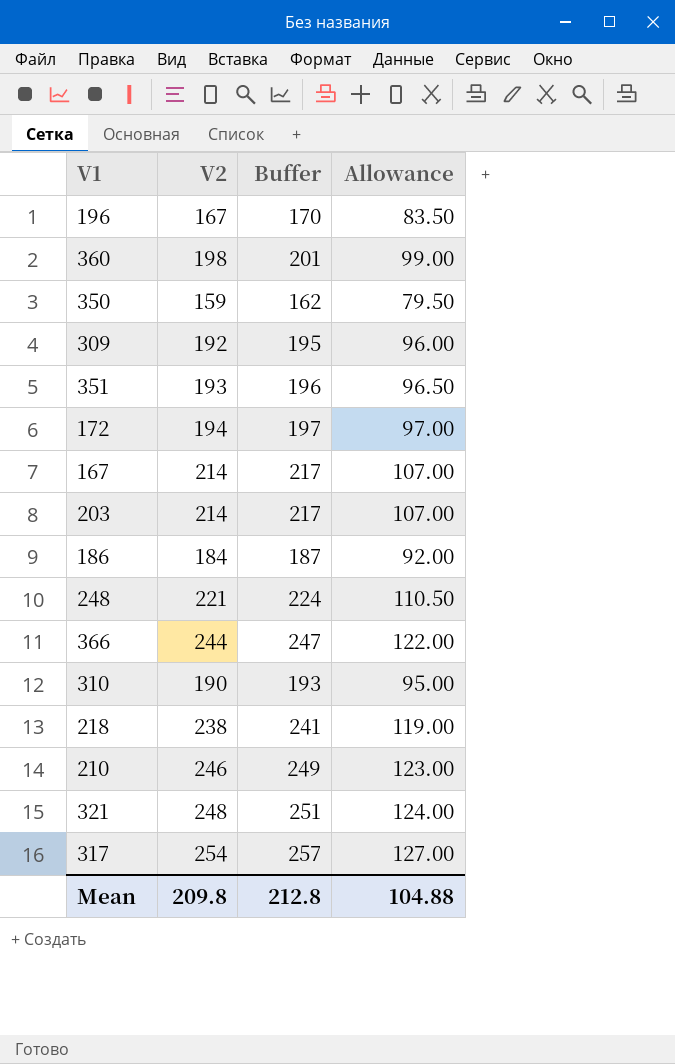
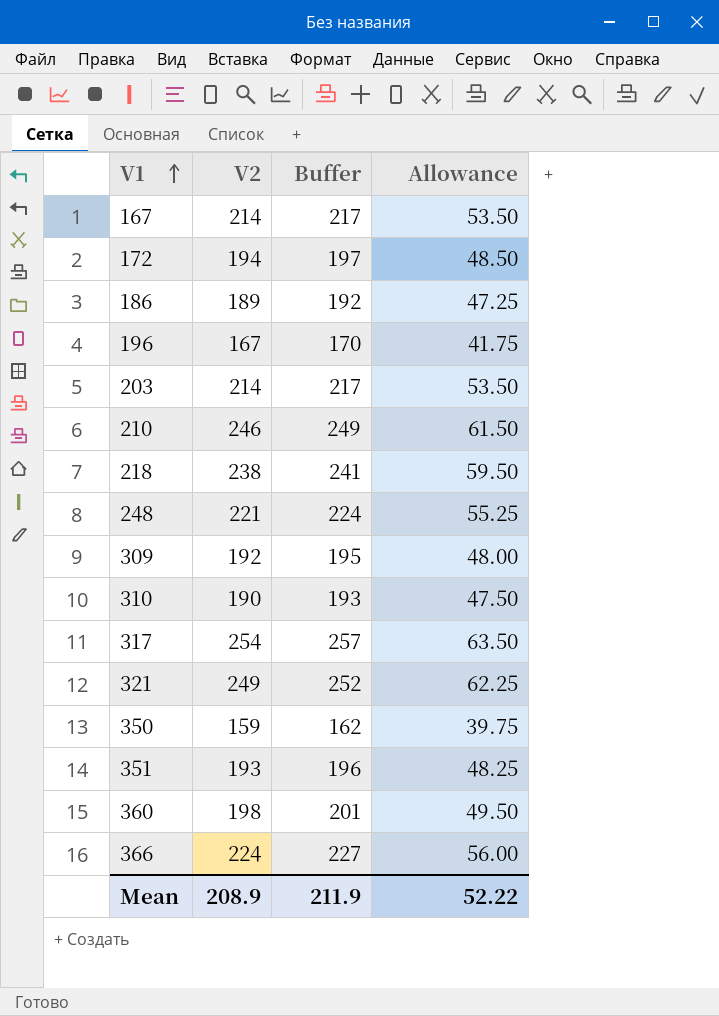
row order: none -> V1 ascending
column Allowance | formula: [V2] * 0.5 -> [V2] * 0.25
186 | V2: 184 -> 189
186 | Buffer: 187 -> 192
321 | V2: 248 -> 249
321 | Buffer: 251 -> 252
366 | V2: 244 -> 224
366 | Buffer: 247 -> 227
Mean | V2: 209.8 -> 208.9
Mean | Buffer: 212.8 -> 211.9
Mean | Allowance: 104.88 -> 52.22

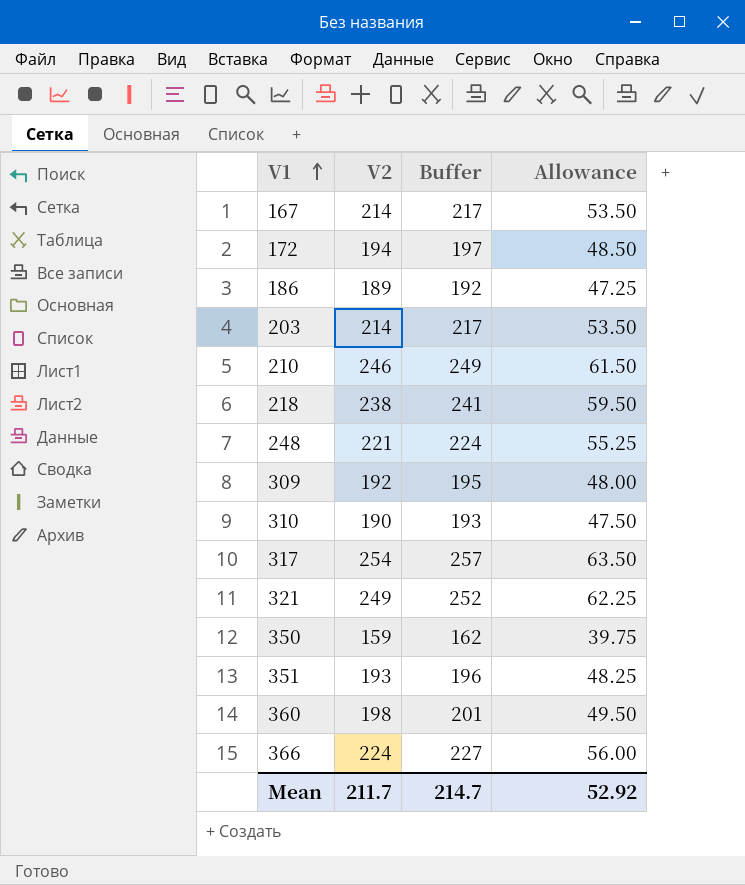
row 196: 167 | 170 | 41.75 -> none
Mean | V2: 208.9 -> 211.7
Mean | Buffer: 211.9 -> 214.7
Mean | Allowance: 52.22 -> 52.92

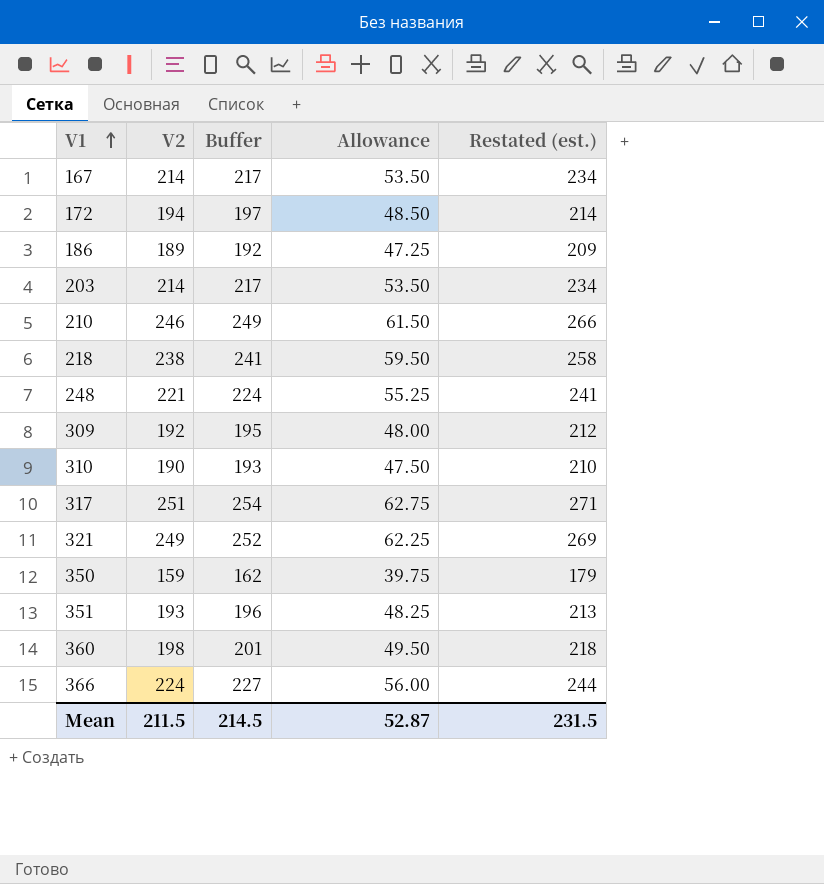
column Restated (est.) | formula: none -> [V2] + 20
317 | V2: 254 -> 251
317 | Buffer: 257 -> 254
317 | Allowance: 63.50 -> 62.75
Mean | V2: 211.7 -> 211.5
Mean | Buffer: 214.7 -> 214.5
Mean | Allowance: 52.92 -> 52.87

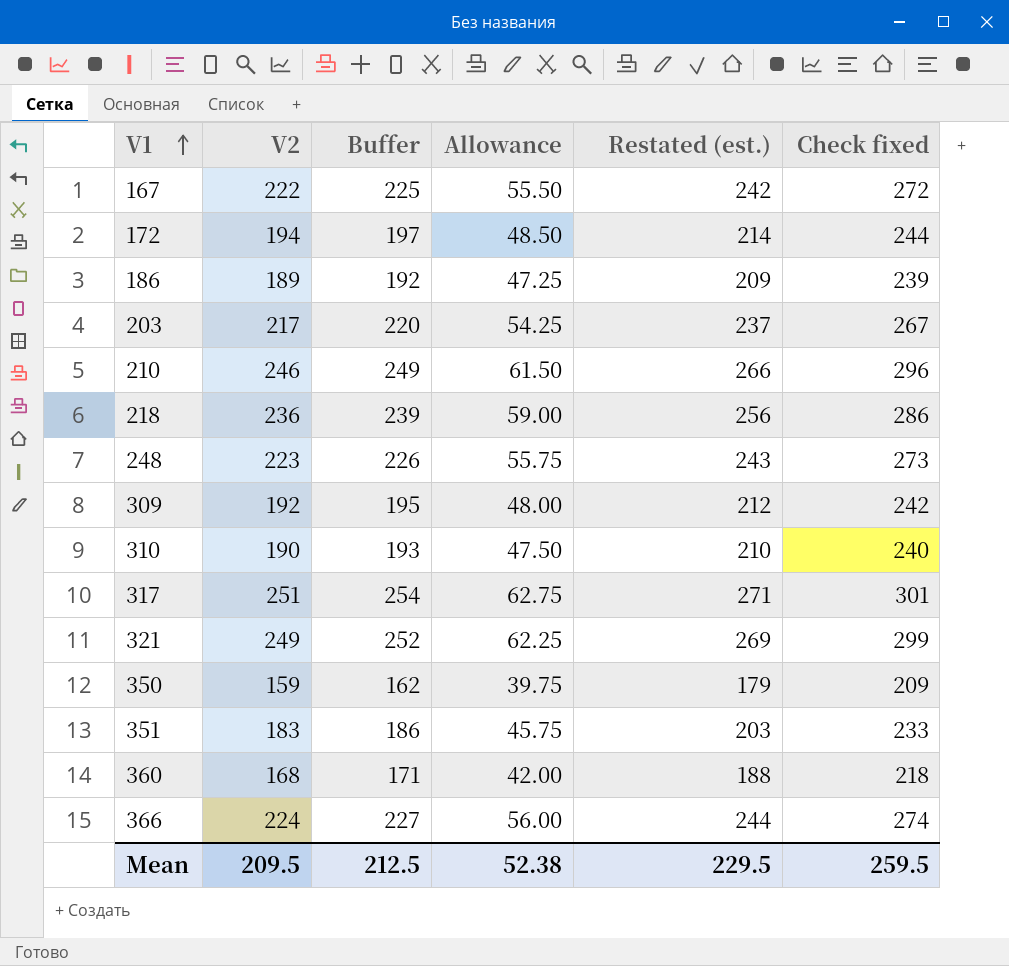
column Check fixed | formula: none -> [V2] + 50
167 | V2: 214 -> 222
167 | Buffer: 217 -> 225
167 | Allowance: 53.50 -> 55.50
167 | Restated (est.): 234 -> 242
203 | V2: 214 -> 217
203 | Buffer: 217 -> 220
203 | Allowance: 53.50 -> 54.25
203 | Restated (est.): 234 -> 237
218 | V2: 238 -> 236
218 | Buffer: 241 -> 239
218 | Allowance: 59.50 -> 59.00
218 | Restated (est.): 258 -> 256
248 | V2: 221 -> 223
248 | Buffer: 224 -> 226
248 | Allowance: 55.25 -> 55.75
248 | Restated (est.): 241 -> 243
351 | V2: 193 -> 183
351 | Buffer: 196 -> 186
351 | Allowance: 48.25 -> 45.75
351 | Restated (est.): 213 -> 203
360 | V2: 198 -> 168
360 | Buffer: 201 -> 171
360 | Allowance: 49.50 -> 42.00
360 | Restated (est.): 218 -> 188
Mean | V2: 211.5 -> 209.5
Mean | Buffer: 214.5 -> 212.5
Mean | Allowance: 52.87 -> 52.38
Mean | Restated (est.): 231.5 -> 229.5

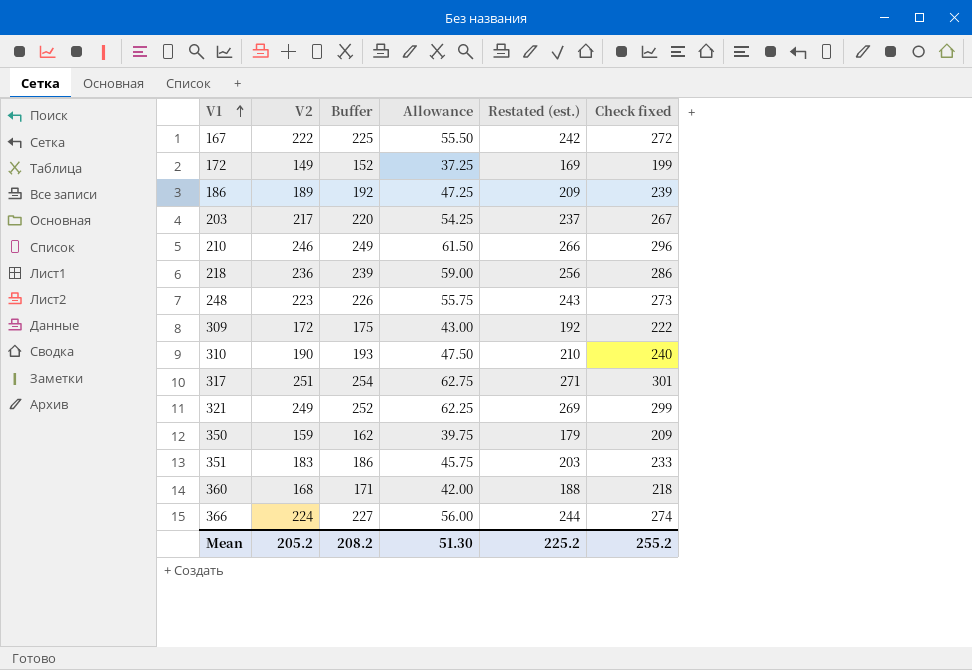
172 | V2: 194 -> 149
172 | Buffer: 197 -> 152
172 | Allowance: 48.50 -> 37.25
172 | Restated (est.): 214 -> 169
172 | Check fixed: 244 -> 199
309 | V2: 192 -> 172
309 | Buffer: 195 -> 175
309 | Allowance: 48.00 -> 43.00
309 | Restated (est.): 212 -> 192
309 | Check fixed: 242 -> 222
Mean | V2: 209.5 -> 205.2
Mean | Buffer: 212.5 -> 208.2
Mean | Allowance: 52.38 -> 51.30
Mean | Restated (est.): 229.5 -> 225.2
Mean | Check fixed: 259.5 -> 255.2

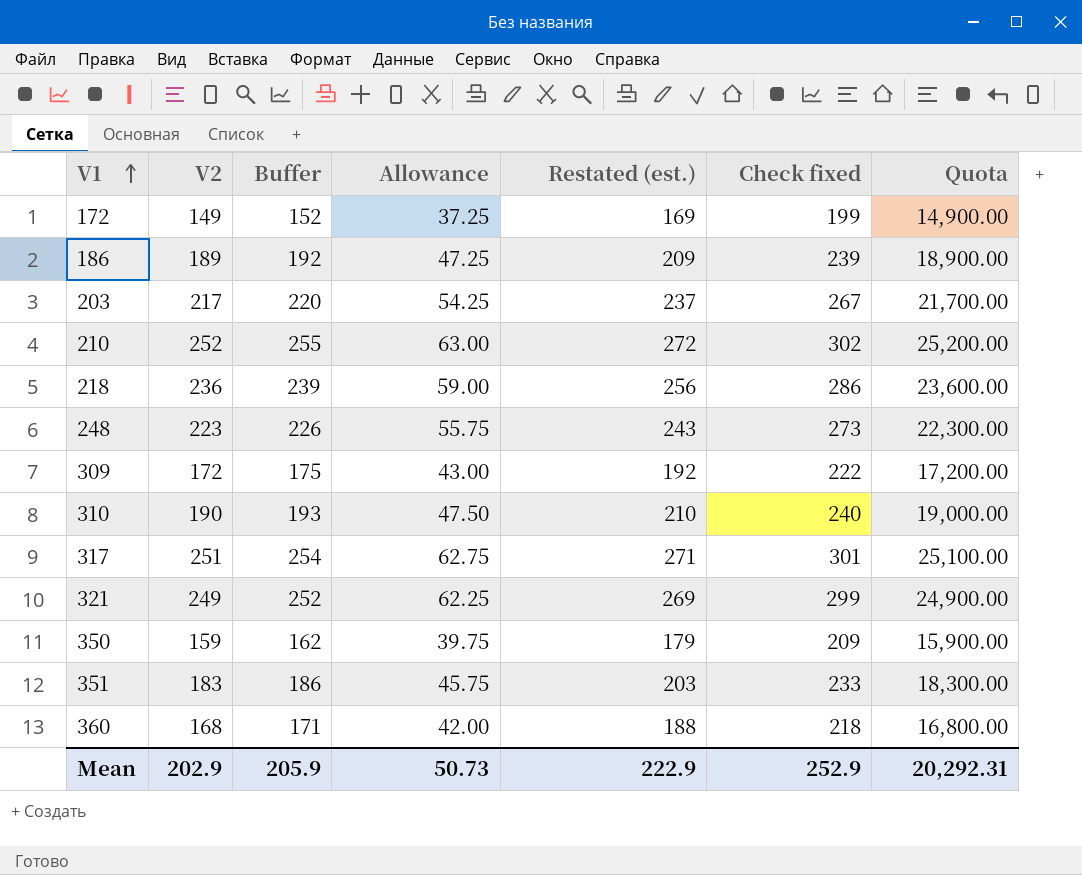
column Quota | formula: none -> [V2] * 100
row 167: 222 | 225 | 55.50 | 242 | 272 -> none
row 366: 224 | 227 | 56.00 | 244 | 274 -> none
210 | V2: 246 -> 252
210 | Buffer: 249 -> 255
210 | Allowance: 61.50 -> 63.00
210 | Restated (est.): 266 -> 272
210 | Check fixed: 296 -> 302
Mean | V2: 205.2 -> 202.9
Mean | Buffer: 208.2 -> 205.9
Mean | Allowance: 51.30 -> 50.73
Mean | Restated (est.): 225.2 -> 222.9
Mean | Check fixed: 255.2 -> 252.9

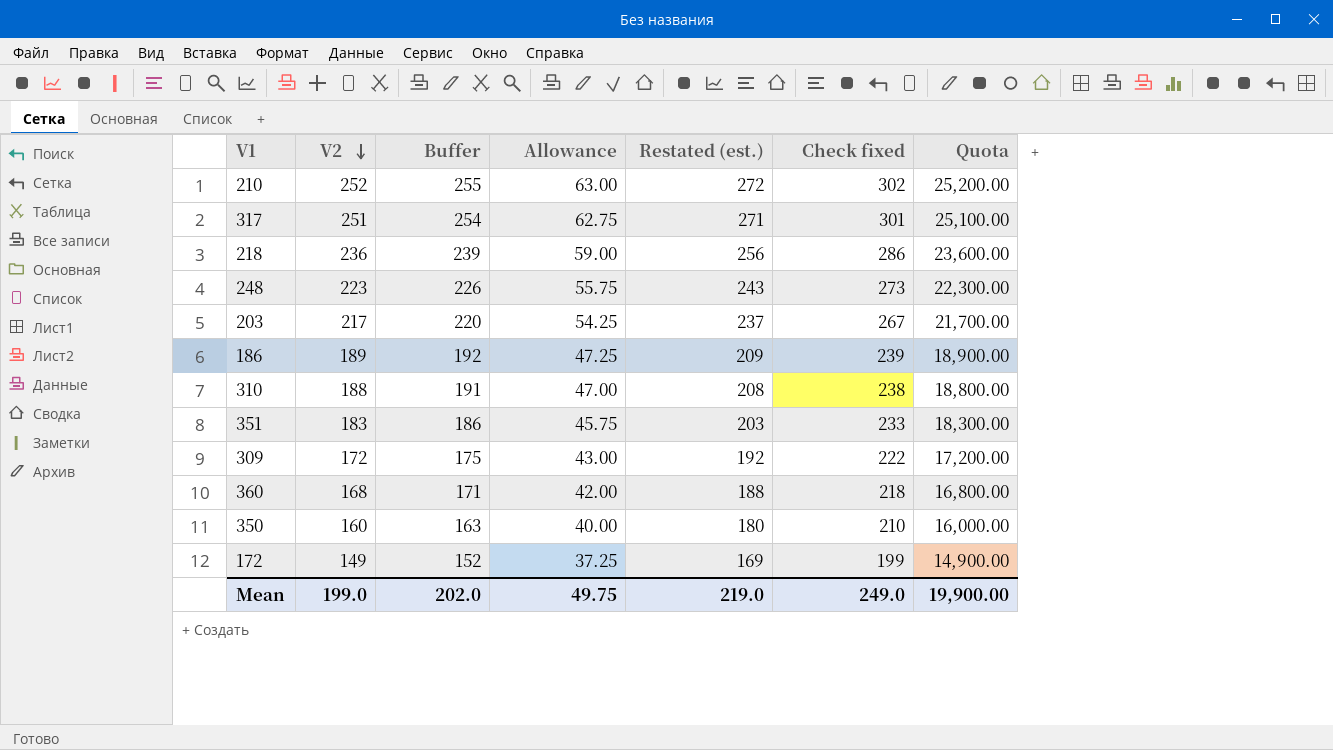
row order: V1 ascending -> V2 descending
row 321: 249 | 252 | 62.25 | 269 | 299 | 24,900.00 -> none
310 | V2: 190 -> 188
310 | Buffer: 193 -> 191
310 | Allowance: 47.50 -> 47.00
310 | Restated (est.): 210 -> 208
310 | Check fixed: 240 -> 238
310 | Quota: 19,000.00 -> 18,800.00
350 | V2: 159 -> 160
350 | Buffer: 162 -> 163
350 | Allowance: 39.75 -> 40.00
350 | Restated (est.): 179 -> 180
350 | Check fixed: 209 -> 210
350 | Quota: 15,900.00 -> 16,000.00
Mean | V2: 202.9 -> 199.0
Mean | Buffer: 205.9 -> 202.0
Mean | Allowance: 50.73 -> 49.75
Mean | Restated (est.): 222.9 -> 219.0
Mean | Check fixed: 252.9 -> 249.0
Mean | Quota: 20,292.31 -> 19,900.00

